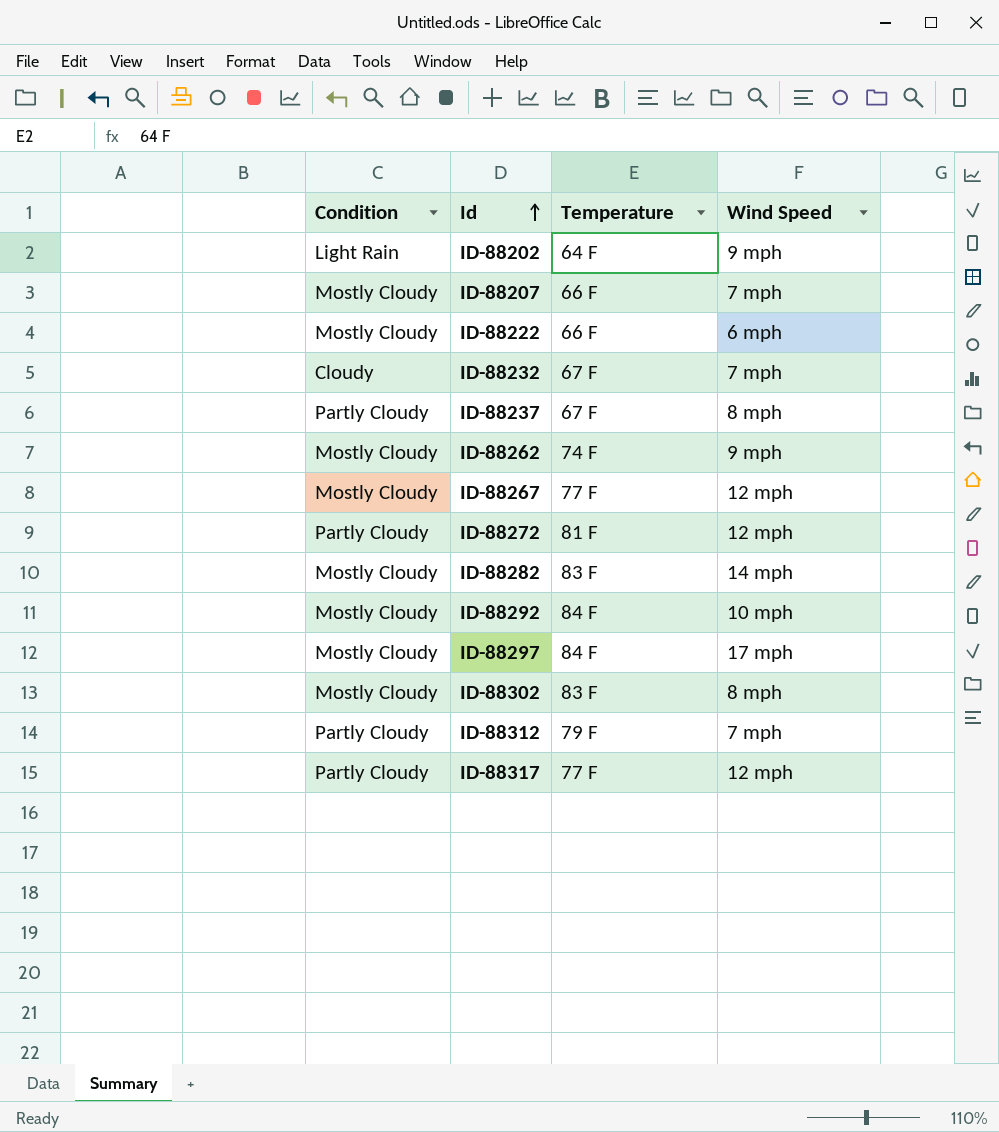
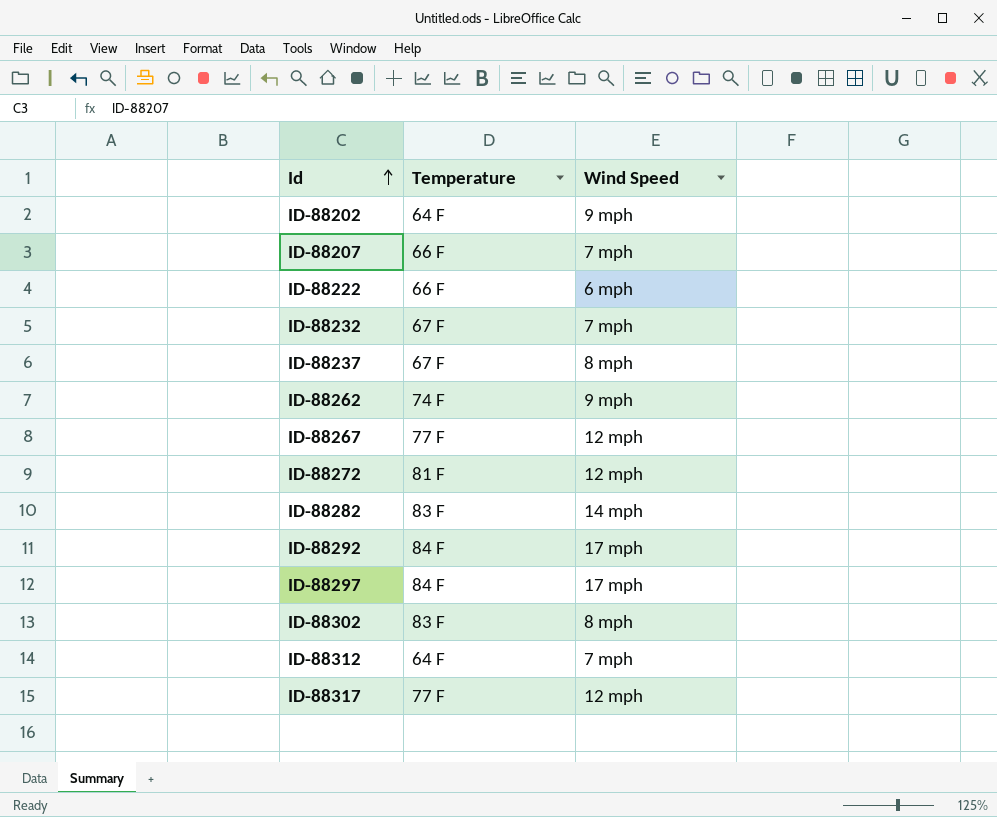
column Condition | position: 1 -> none
ID-88292 | Wind Speed: 10 mph -> 17 mph
ID-88312 | Temperature: 79 F -> 64 F

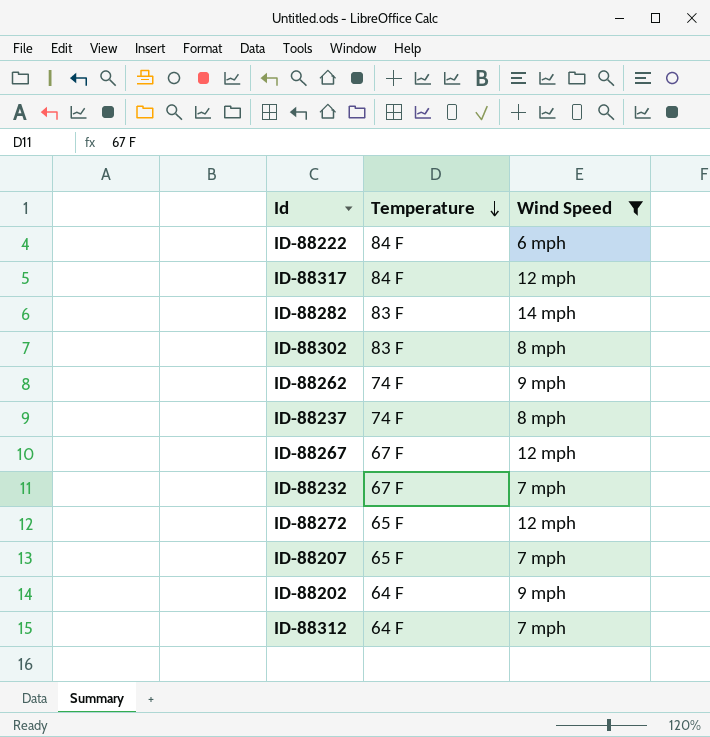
filter: none -> Wind Speed != 17 mph
row order: Id ascending -> Temperature descending
ID-88222 | Temperature: 66 F -> 84 F
ID-88317 | Temperature: 77 F -> 84 F
ID-88237 | Temperature: 67 F -> 74 F
ID-88267 | Temperature: 77 F -> 67 F
ID-88272 | Temperature: 81 F -> 65 F
ID-88207 | Temperature: 66 F -> 65 F

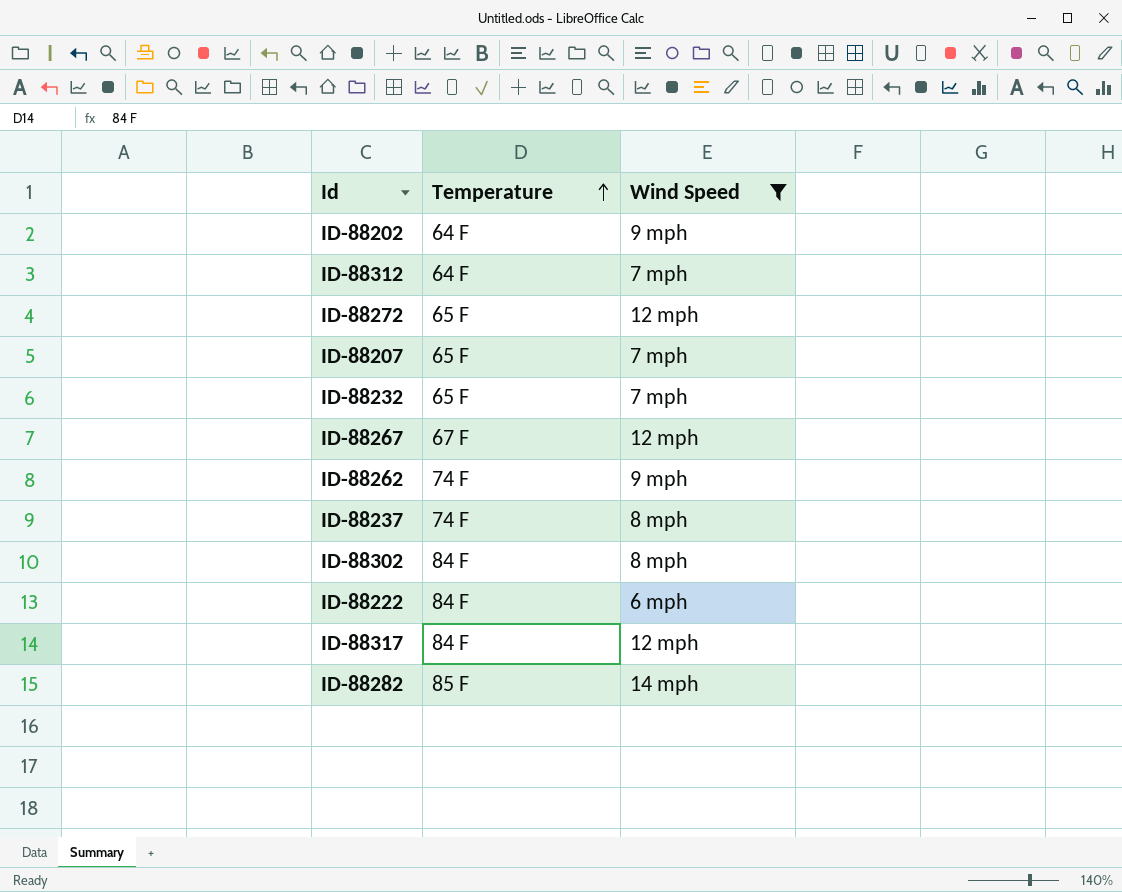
row order: Temperature descending -> Temperature ascending
ID-88232 | Temperature: 67 F -> 65 F
ID-88302 | Temperature: 83 F -> 84 F
ID-88282 | Temperature: 83 F -> 85 F

